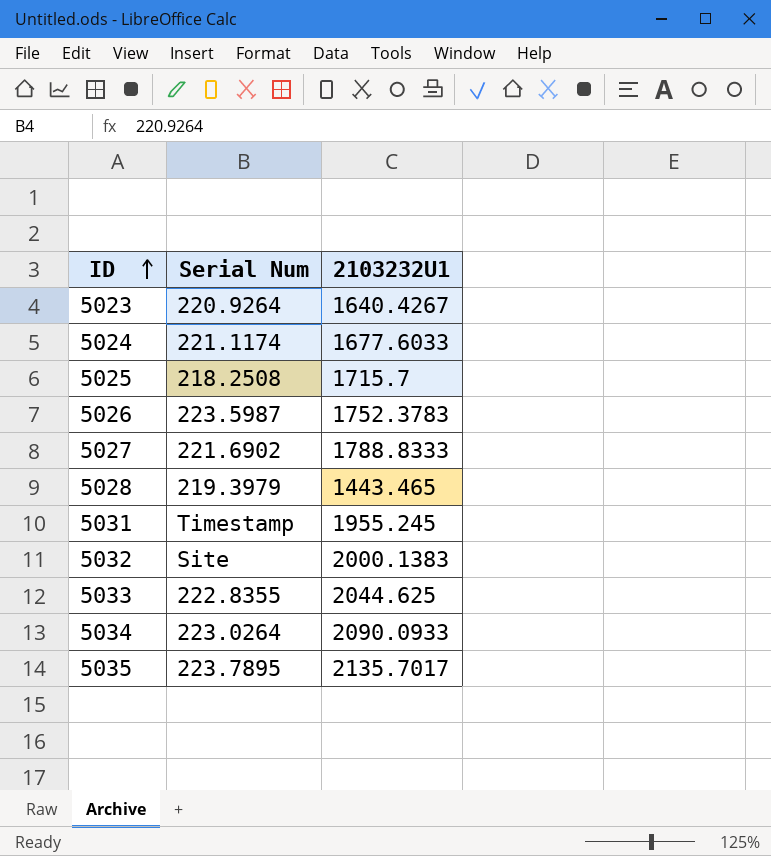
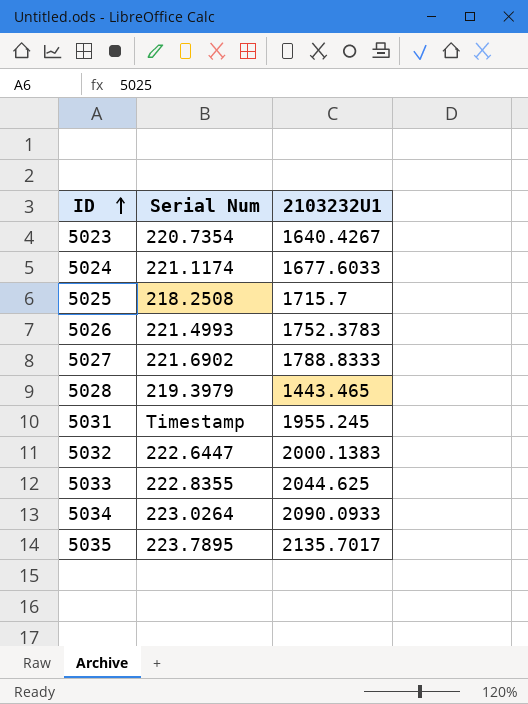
5023 | Serial Num: 220.9264 -> 220.7354
5026 | Serial Num: 223.5987 -> 221.4993
5032 | Serial Num: Site -> 222.6447

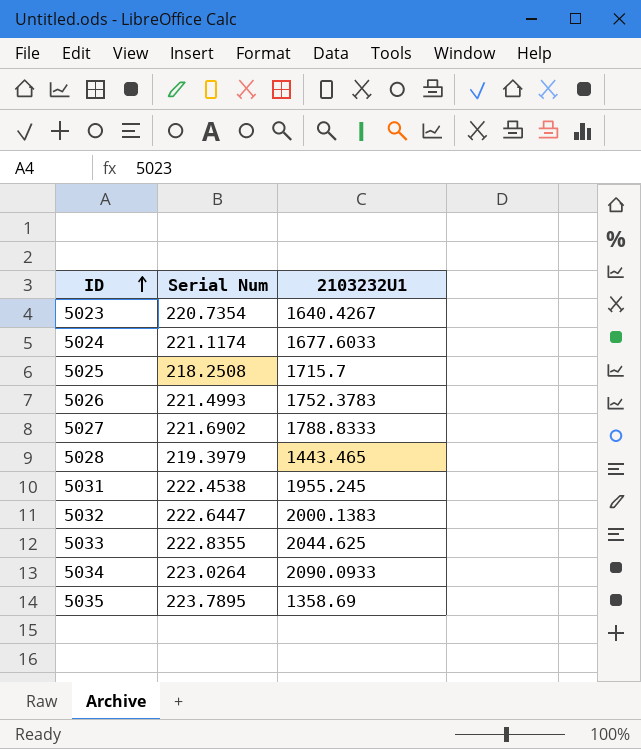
5031 | Serial Num: Timestamp -> 222.4538
5035 | 2103232U1: 2135.7017 -> 1358.69

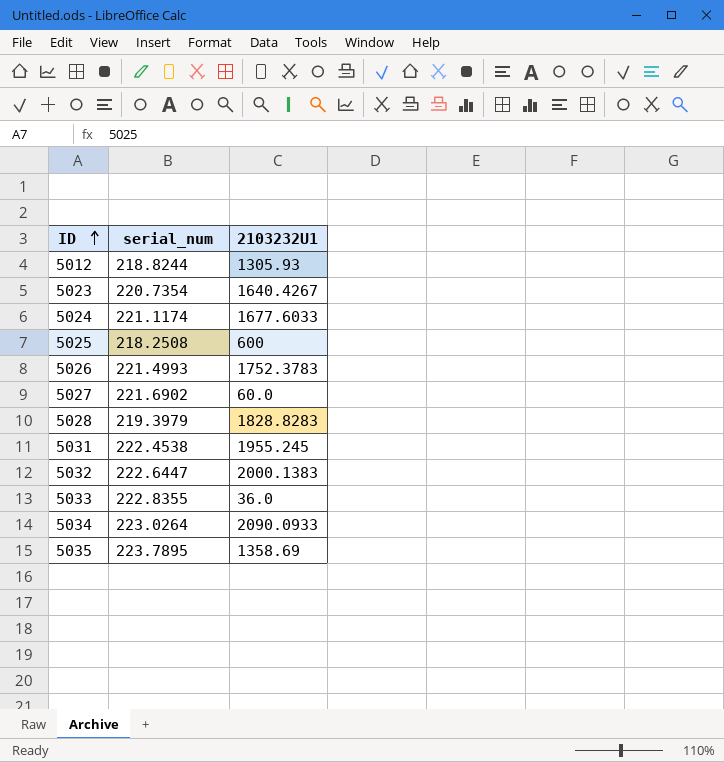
column name: Serial Num -> serial_num
row 5012: none -> 218.8244 | 1305.93
5025 | 2103232U1: 1715.7 -> 600
5027 | 2103232U1: 1788.8333 -> 60.0
5028 | 2103232U1: 1443.465 -> 1828.8283
5033 | 2103232U1: 2044.625 -> 36.0

